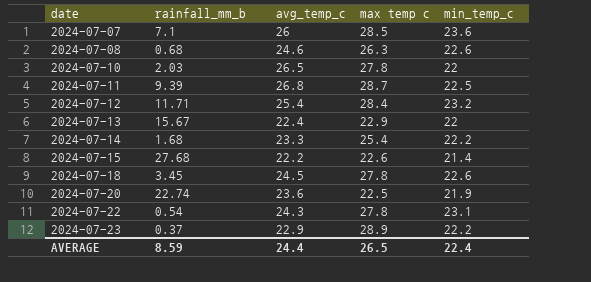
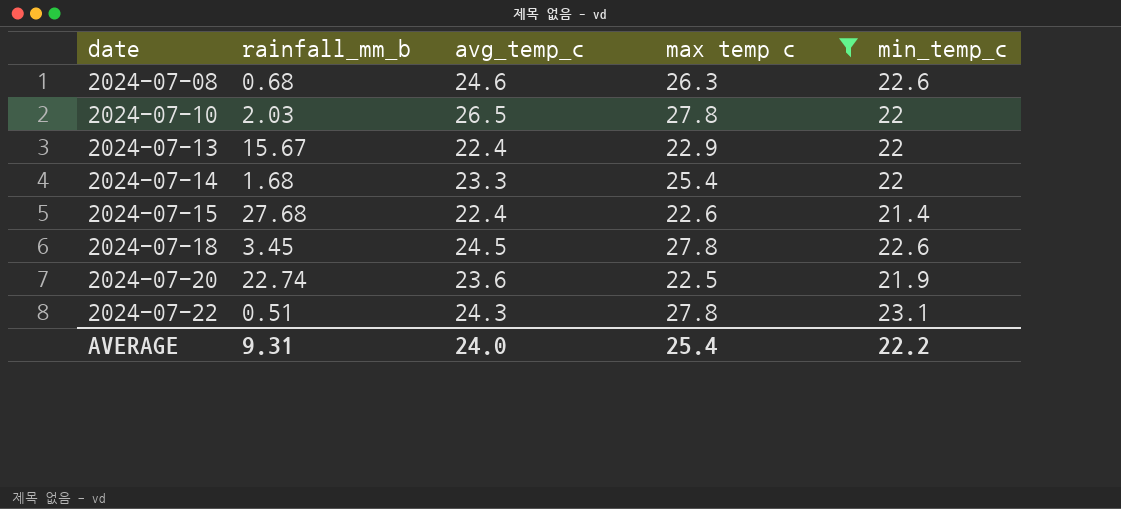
filter: none -> max temp c <= 27.8
2024-07-14 | min_temp_c: 22.2 -> 22
2024-07-15 | avg_temp_c: 22.2 -> 22.4
2024-07-22 | rainfall_mm_b: 0.54 -> 0.51
AVERAGE | rainfall_mm_b: 8.59 -> 9.31
AVERAGE | avg_temp_c: 24.4 -> 24.0
AVERAGE | max temp c: 26.5 -> 25.4
AVERAGE | min_temp_c: 22.4 -> 22.2

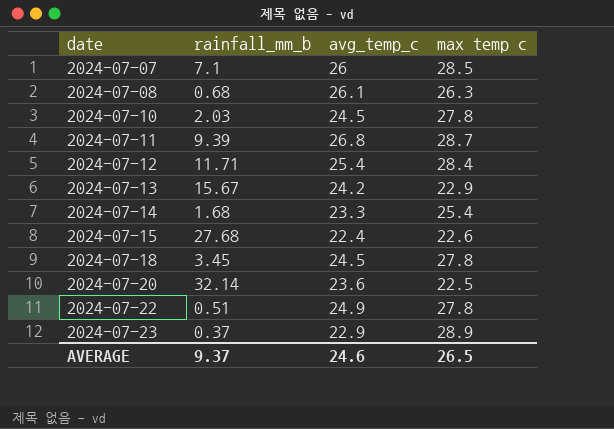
filter: max temp c <= 27.8 -> none
column min_temp_c | position: 5 -> none
2024-07-08 | avg_temp_c: 24.6 -> 26.1
2024-07-10 | avg_temp_c: 26.5 -> 24.5
2024-07-13 | avg_temp_c: 22.4 -> 24.2
2024-07-20 | rainfall_mm_b: 22.74 -> 32.14
2024-07-22 | avg_temp_c: 24.3 -> 24.9
AVERAGE | rainfall_mm_b: 9.31 -> 9.37
AVERAGE | avg_temp_c: 24.0 -> 24.6
AVERAGE | max temp c: 25.4 -> 26.5

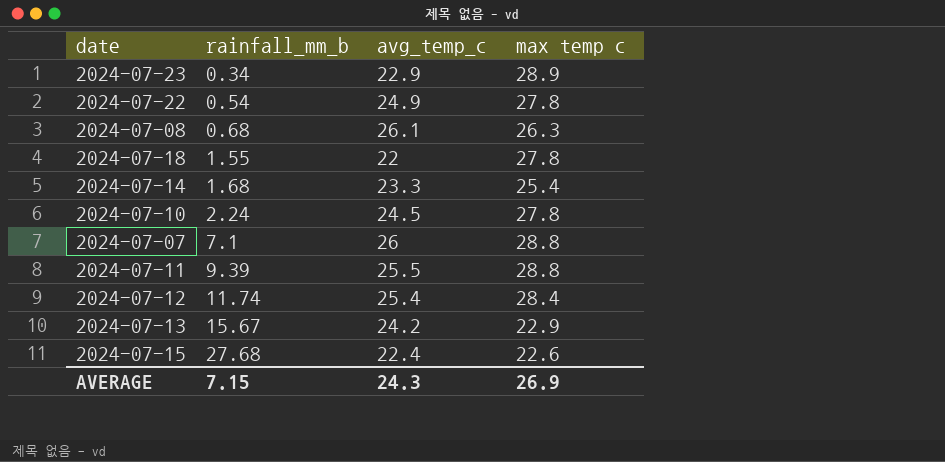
row order: date ascending -> rainfall_mm_b ascending
row 2024-07-20: 32.14 | 23.6 | 22.5 -> none
2024-07-23 | rainfall_mm_b: 0.37 -> 0.34
2024-07-22 | rainfall_mm_b: 0.51 -> 0.54
2024-07-18 | rainfall_mm_b: 3.45 -> 1.55
2024-07-18 | avg_temp_c: 24.5 -> 22
2024-07-10 | rainfall_mm_b: 2.03 -> 2.24
2024-07-07 | max temp c: 28.5 -> 28.8
2024-07-11 | avg_temp_c: 26.8 -> 25.5
2024-07-11 | max temp c: 28.7 -> 28.8
2024-07-12 | rainfall_mm_b: 11.71 -> 11.74
AVERAGE | rainfall_mm_b: 9.37 -> 7.15
AVERAGE | avg_temp_c: 24.6 -> 24.3
AVERAGE | max temp c: 26.5 -> 26.9

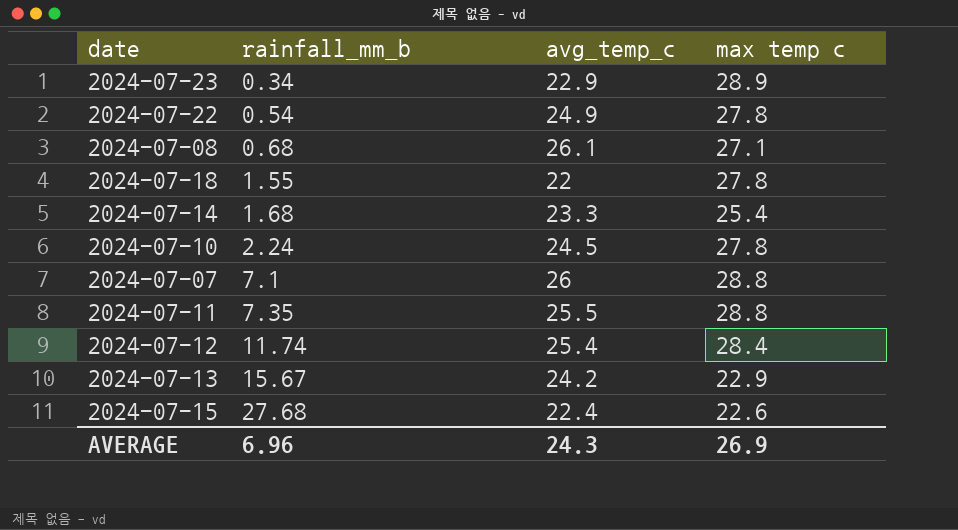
2024-07-08 | max temp c: 26.3 -> 27.1
2024-07-11 | rainfall_mm_b: 9.39 -> 7.35
AVERAGE | rainfall_mm_b: 7.15 -> 6.96

